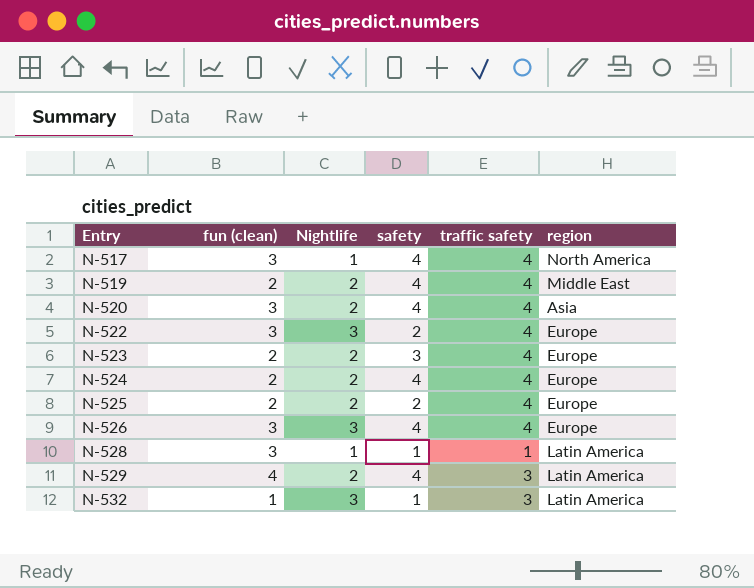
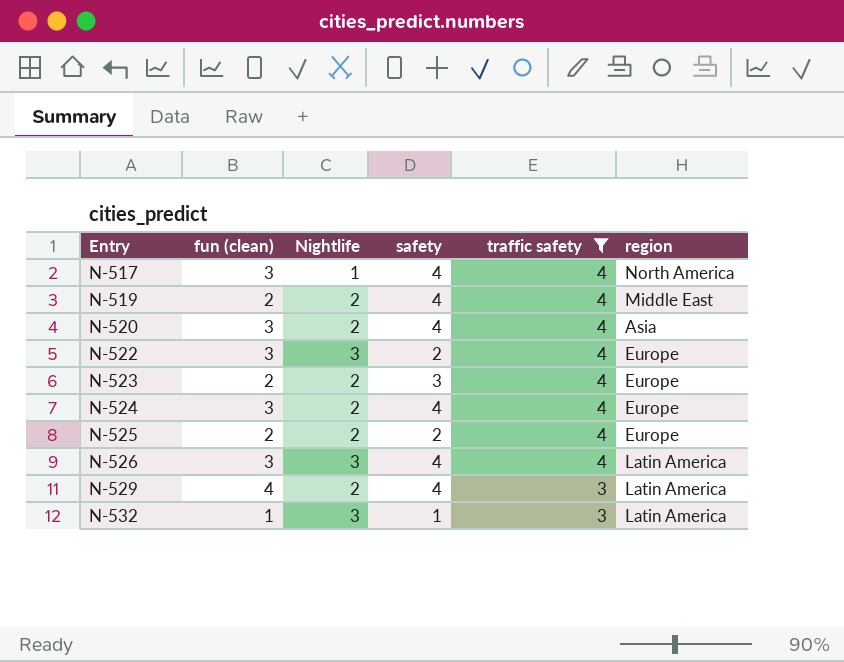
filter: none -> traffic safety != 1
N-524 | fun (clean): 2 -> 3
N-526 | region: Europe -> Latin America

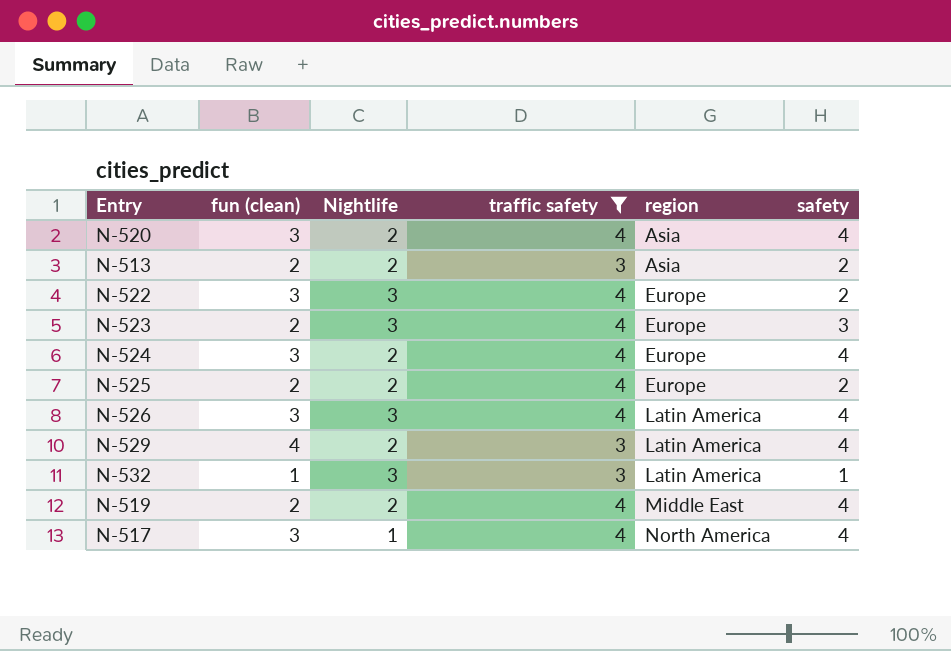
row order: Entry ascending -> region ascending
column safety | position: 4 -> 6
row N-513: none -> 2 | 2 | 3 | Asia | 2
N-523 | Nightlife: 2 -> 3

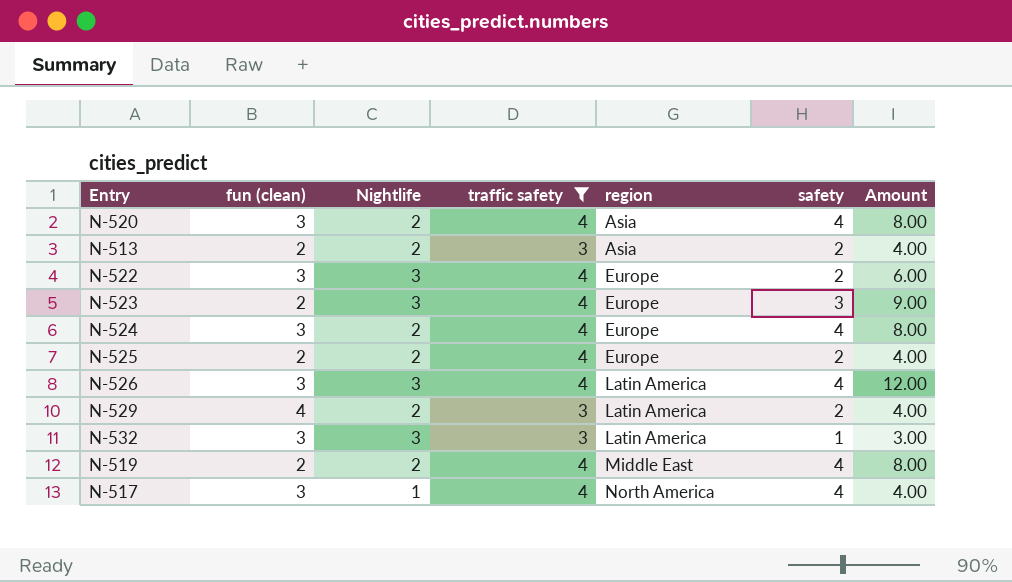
column Amount | formula: none -> [Nightlife] * [safety]
N-529 | safety: 4 -> 2
N-532 | fun (clean): 1 -> 3

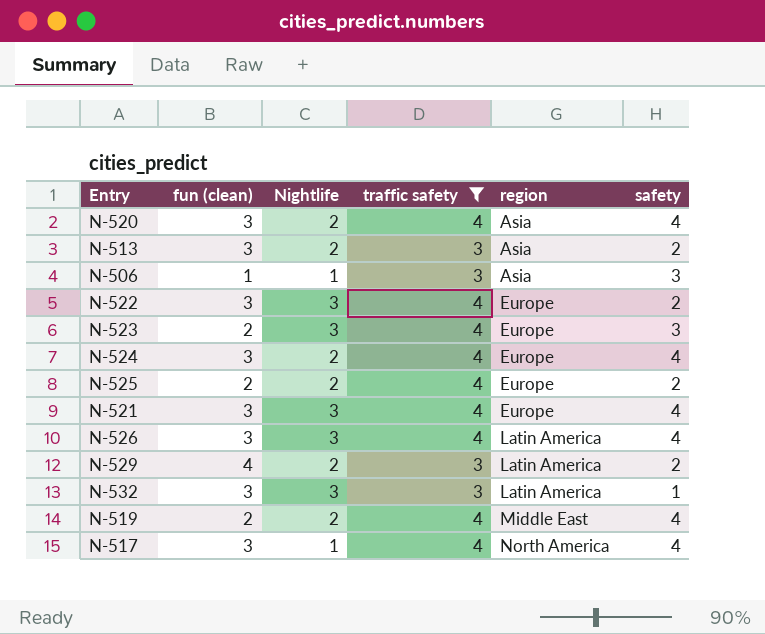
column Amount | formula: [Nightlife] * [safety] -> none
N-513 | fun (clean): 2 -> 3
row N-506: none -> 1 | 1 | 3 | Asia | 3
row N-521: none -> 3 | 3 | 4 | Europe | 4

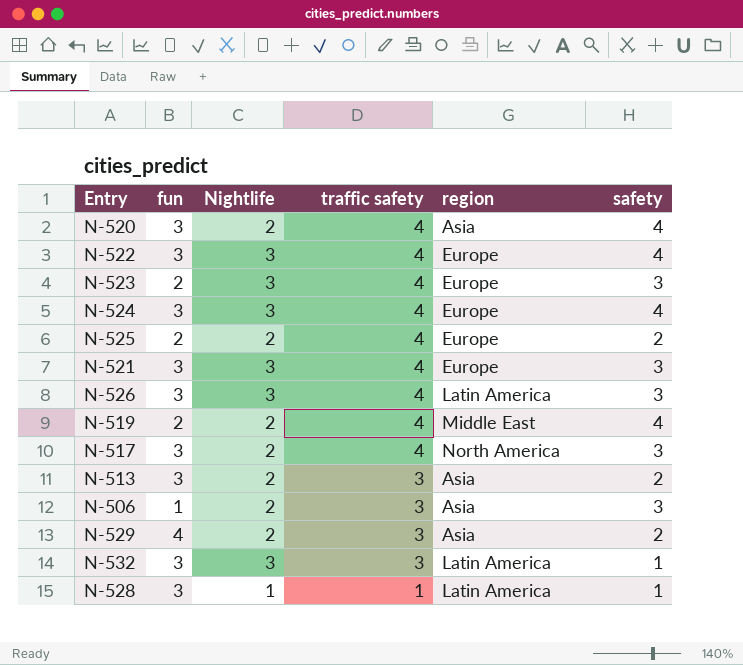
filter: traffic safety != 1 -> none
row order: region ascending -> traffic safety descending
column name: fun (clean) -> fun
N-522 | safety: 2 -> 4
N-524 | Nightlife: 2 -> 3
N-521 | safety: 4 -> 3
N-526 | safety: 4 -> 3
N-517 | Nightlife: 1 -> 2
N-517 | safety: 4 -> 3
N-506 | Nightlife: 1 -> 2
N-529 | region: Latin America -> Asia

